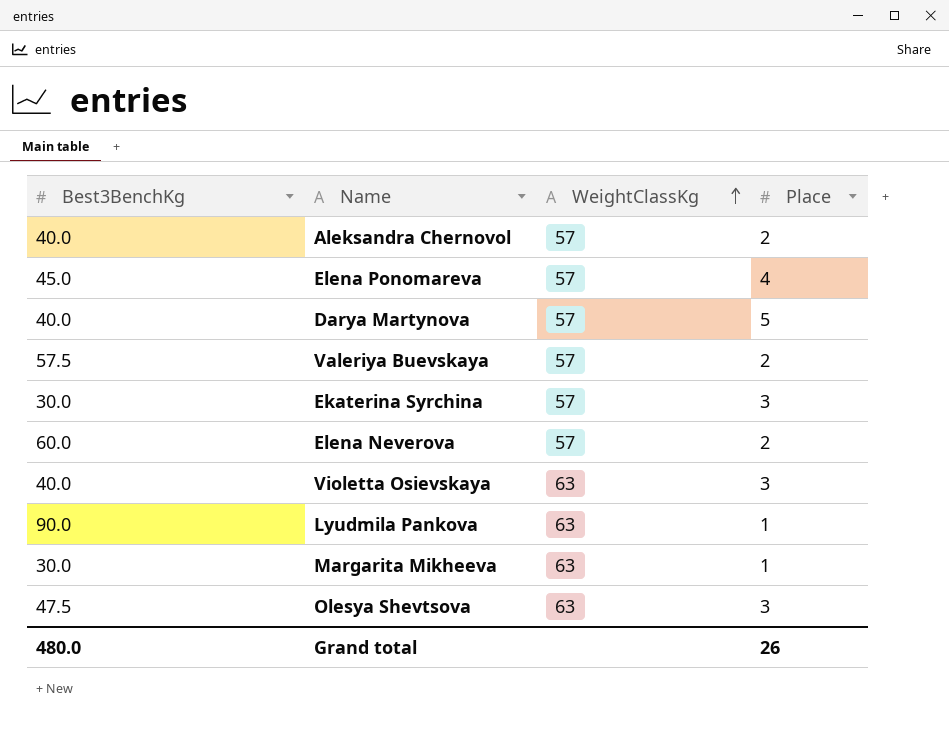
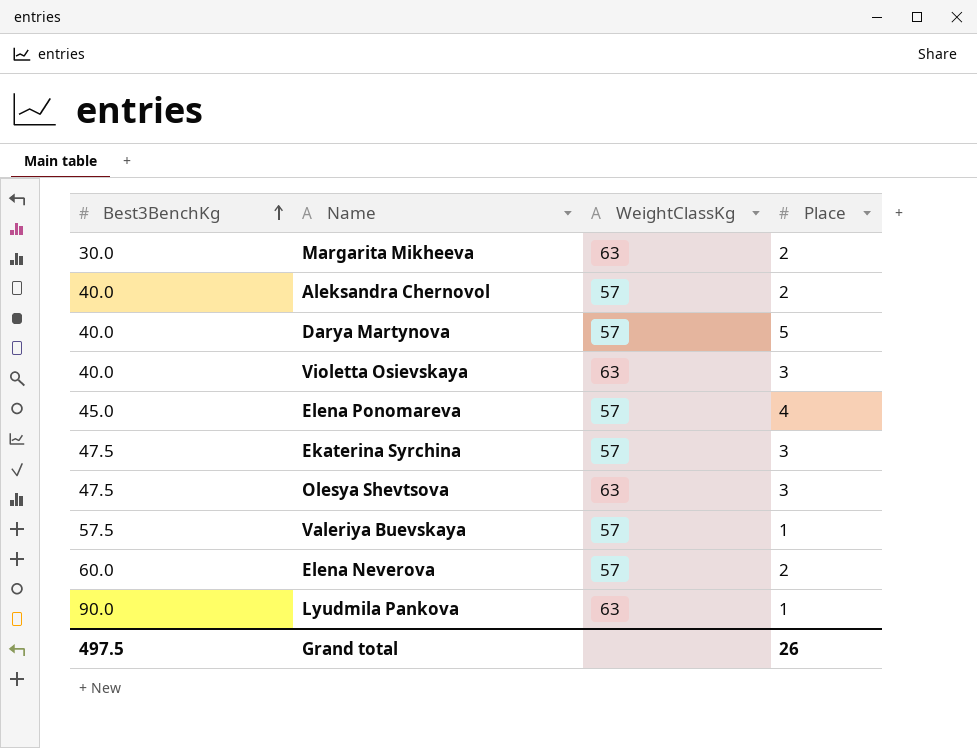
row order: WeightClassKg ascending -> Best3BenchKg ascending
Margarita Mikheeva | Place: 1 -> 2
Ekaterina Syrchina | Best3BenchKg: 30.0 -> 47.5
Valeriya Buevskaya | Place: 2 -> 1
Grand total | Best3BenchKg: 480.0 -> 497.5

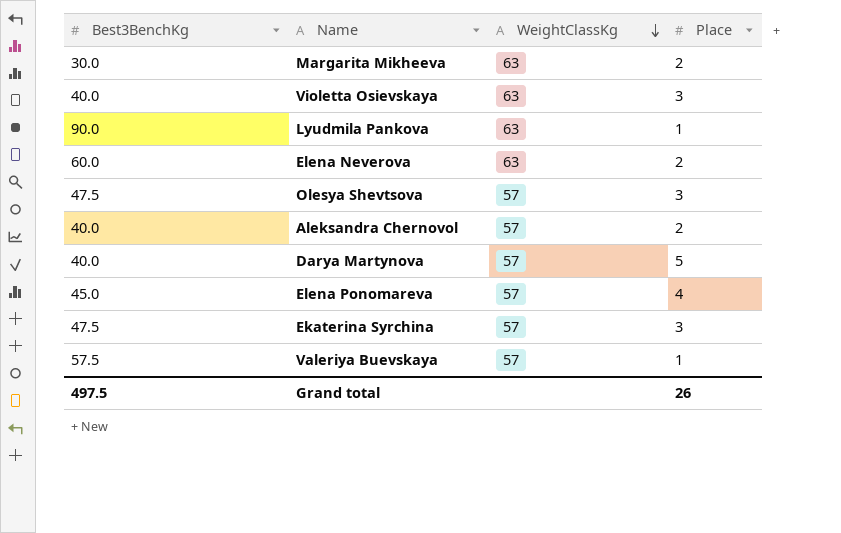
row order: Best3BenchKg ascending -> WeightClassKg descending
Elena Neverova | WeightClassKg: 57 -> 63
Olesya Shevtsova | WeightClassKg: 63 -> 57

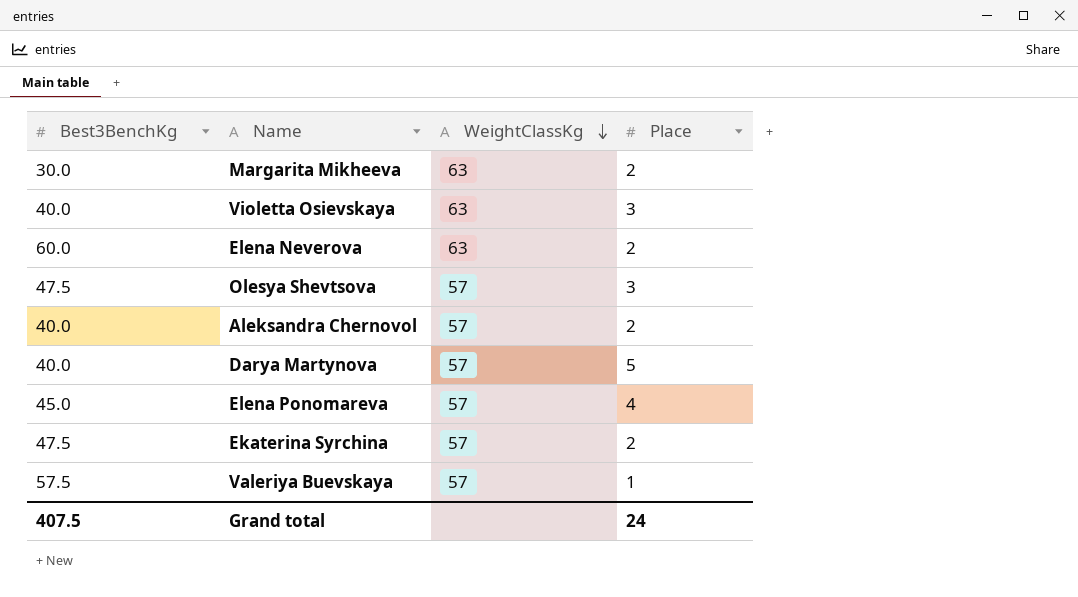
row Lyudmila Pankova: 90.0 | 63 | 1 -> none
Ekaterina Syrchina | Place: 3 -> 2
Grand total | Best3BenchKg: 497.5 -> 407.5
Grand total | Place: 26 -> 24

